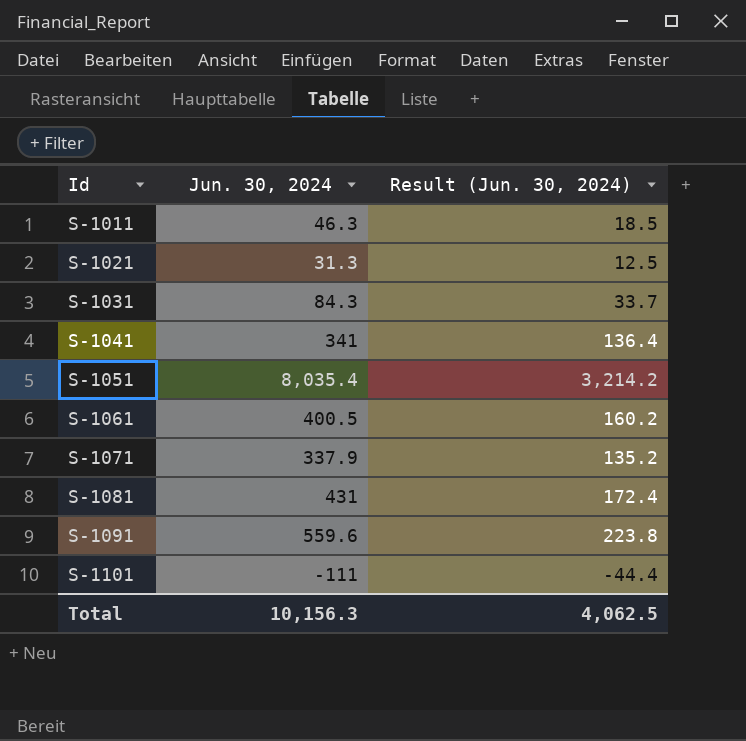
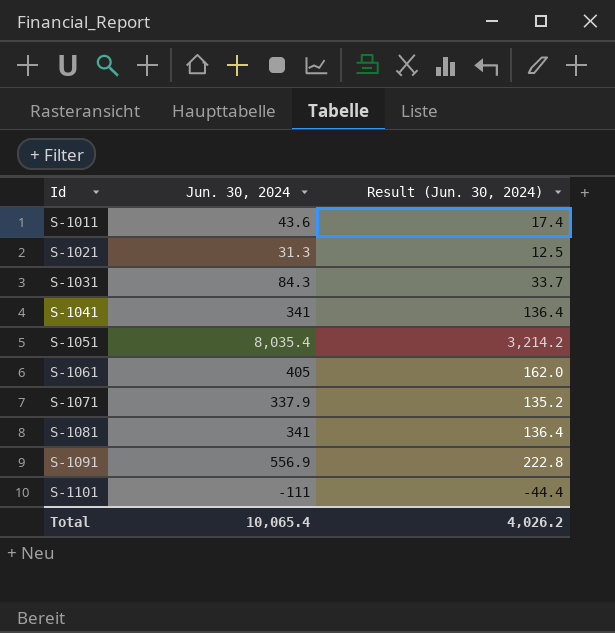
S-1011 | Jun. 30, 2024: 46.3 -> 43.6
S-1011 | Result (Jun. 30, 2024): 18.5 -> 17.4
S-1061 | Jun. 30, 2024: 400.5 -> 405
S-1061 | Result (Jun. 30, 2024): 160.2 -> 162.0
S-1081 | Jun. 30, 2024: 431 -> 341
S-1081 | Result (Jun. 30, 2024): 172.4 -> 136.4
S-1091 | Jun. 30, 2024: 559.6 -> 556.9
S-1091 | Result (Jun. 30, 2024): 223.8 -> 222.8
Total | Jun. 30, 2024: 10,156.3 -> 10,065.4
Total | Result (Jun. 30, 2024): 4,062.5 -> 4,026.2

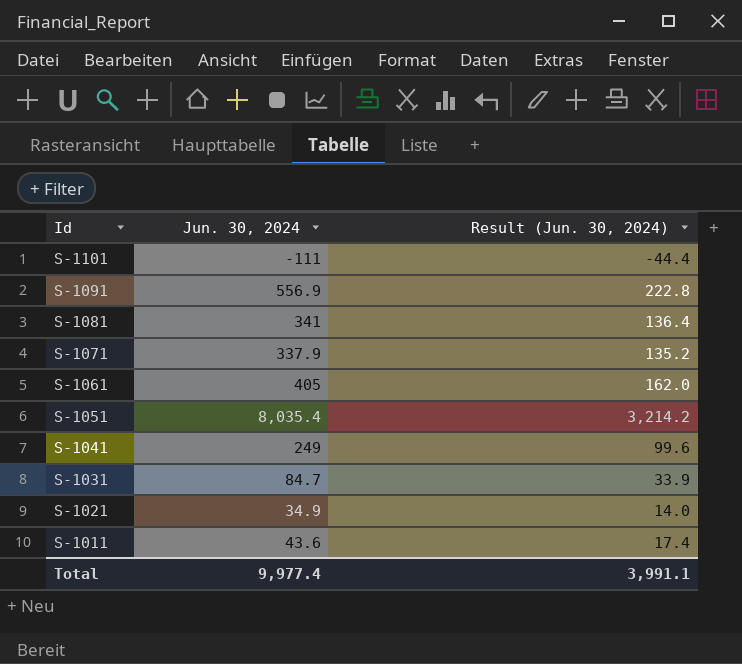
row order: Id ascending -> Id descending
S-1041 | Jun. 30, 2024: 341 -> 249
S-1041 | Result (Jun. 30, 2024): 136.4 -> 99.6
S-1031 | Jun. 30, 2024: 84.3 -> 84.7
S-1031 | Result (Jun. 30, 2024): 33.7 -> 33.9
S-1021 | Jun. 30, 2024: 31.3 -> 34.9
S-1021 | Result (Jun. 30, 2024): 12.5 -> 14.0
Total | Jun. 30, 2024: 10,065.4 -> 9,977.4
Total | Result (Jun. 30, 2024): 4,026.2 -> 3,991.1

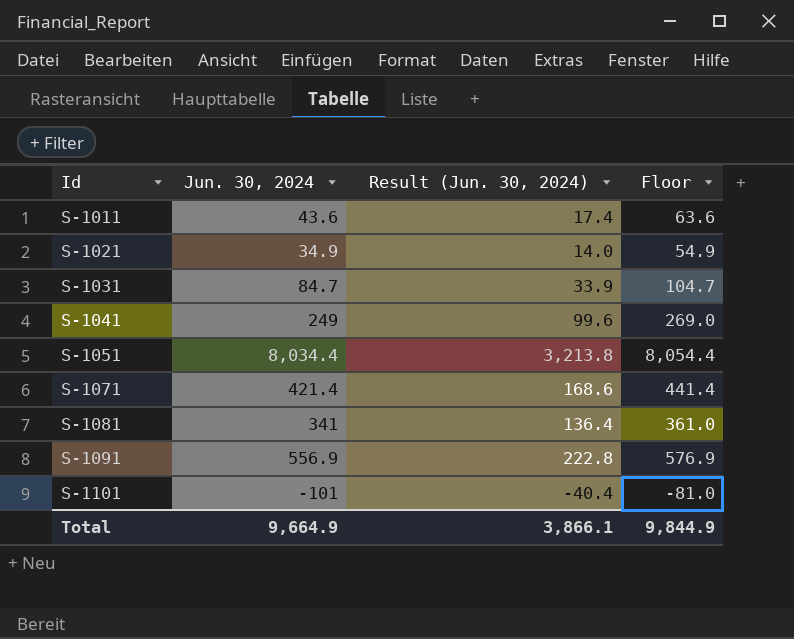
row order: Id descending -> Id ascending
column Floor | formula: none -> [Jun. 30, 2024] + 20
row S-1061: 405 | 162.0 -> none
S-1051 | Jun. 30, 2024: 8,035.4 -> 8,034.4
S-1051 | Result (Jun. 30, 2024): 3,214.2 -> 3,213.8
S-1071 | Jun. 30, 2024: 337.9 -> 421.4
S-1071 | Result (Jun. 30, 2024): 135.2 -> 168.6
S-1101 | Jun. 30, 2024: -111 -> -101
S-1101 | Result (Jun. 30, 2024): -44.4 -> -40.4
Total | Jun. 30, 2024: 9,977.4 -> 9,664.9
Total | Result (Jun. 30, 2024): 3,991.1 -> 3,866.1

